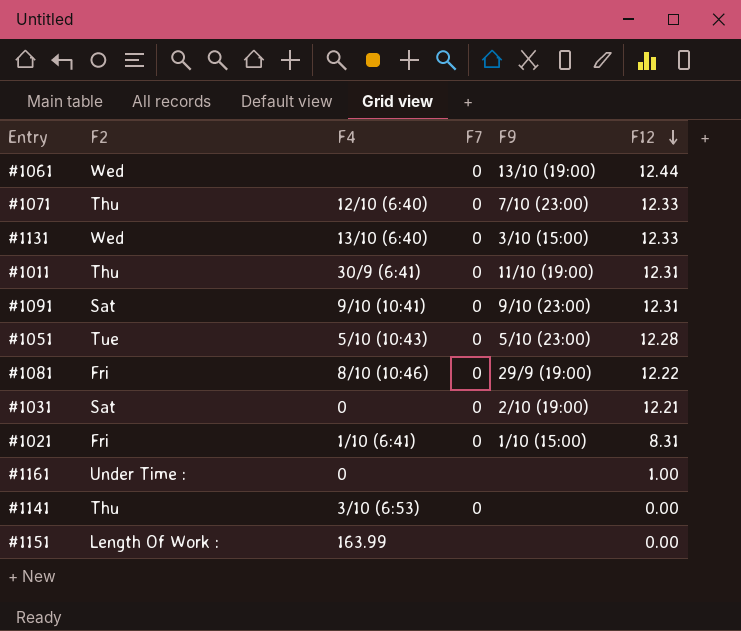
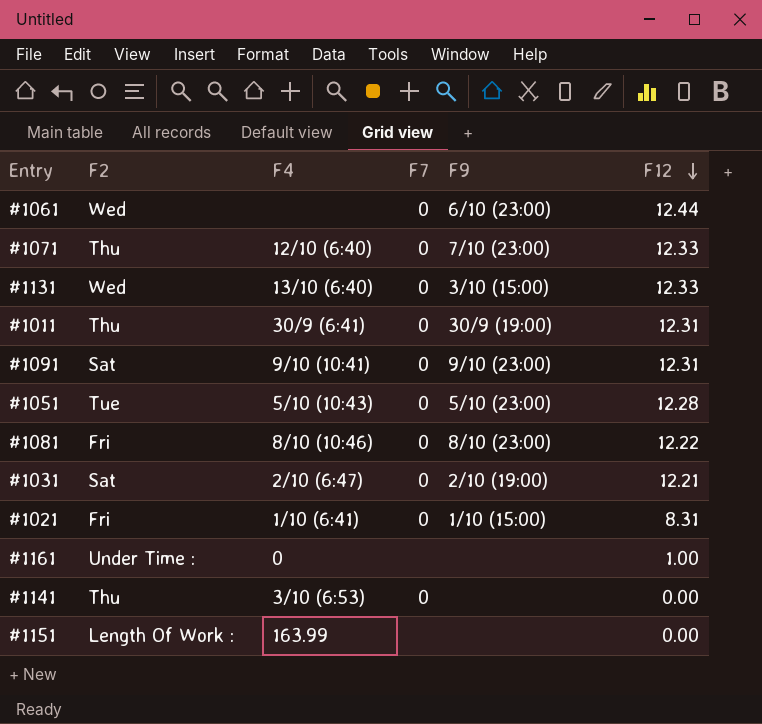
#1061 | F9: 13/10 (19:00) -> 6/10 (23:00)
#1011 | F9: 11/10 (19:00) -> 30/9 (19:00)
#1081 | F9: 29/9 (19:00) -> 8/10 (23:00)
#1031 | F4: 0 -> 2/10 (6:47)

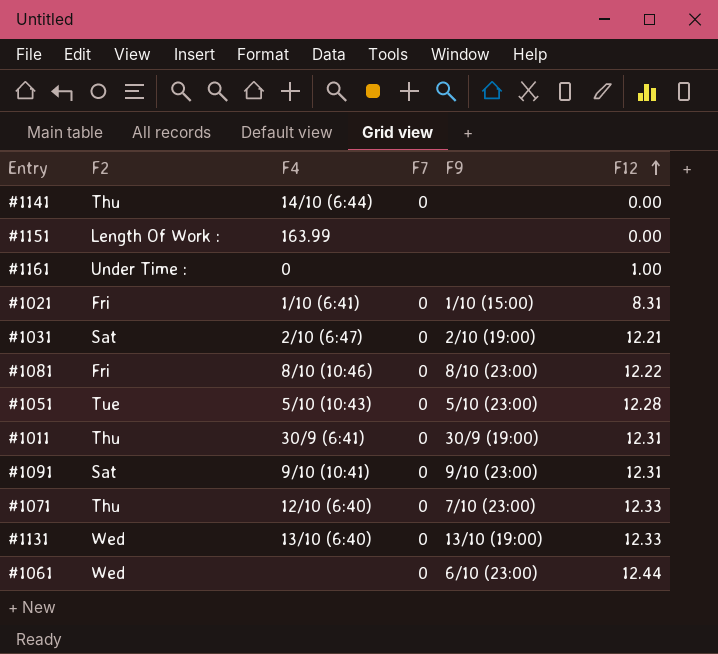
row order: F12 descending -> F12 ascending
#1141 | F4: 3/10 (6:53) -> 14/10 (6:44)
#1131 | F9: 3/10 (15:00) -> 13/10 (19:00)

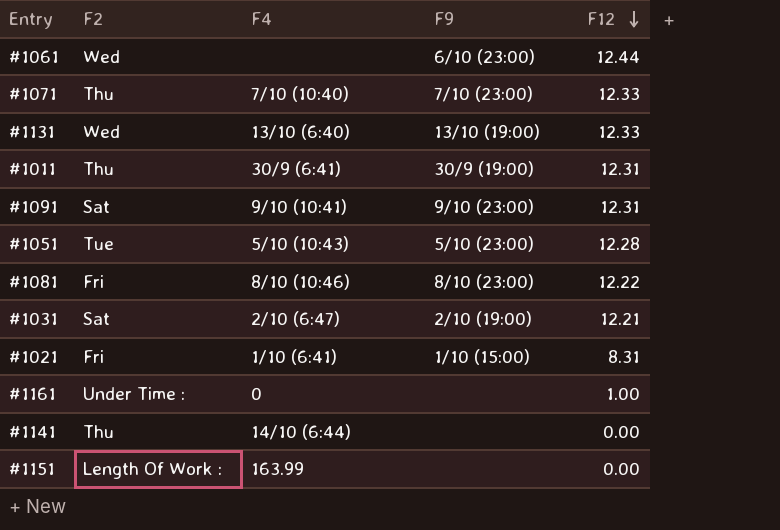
row order: F12 ascending -> F12 descending
column F7 | position: 4 -> none
#1071 | F4: 12/10 (6:40) -> 7/10 (10:40)

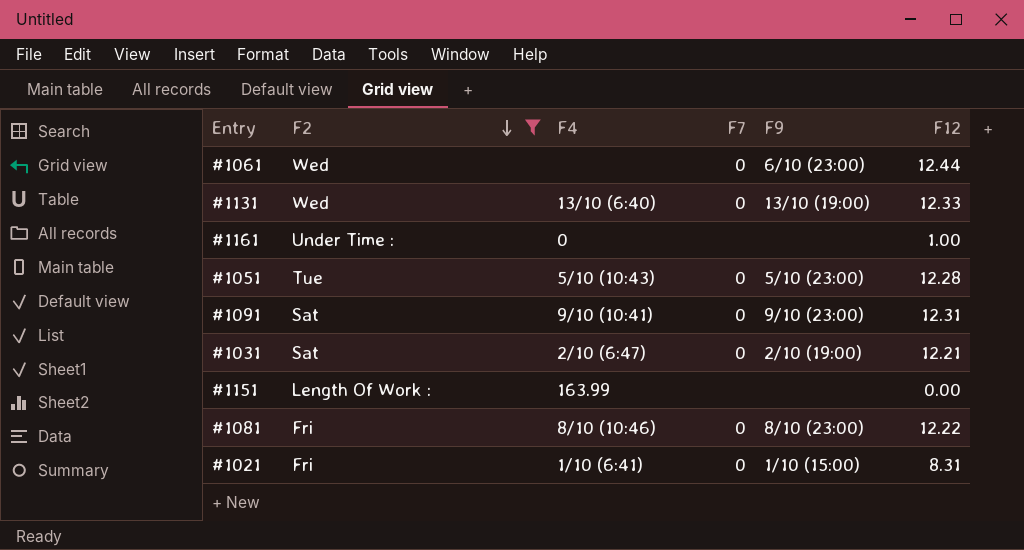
filter: none -> F2 != Thu
row order: F12 descending -> F2 descending
column F7 | position: none -> 4

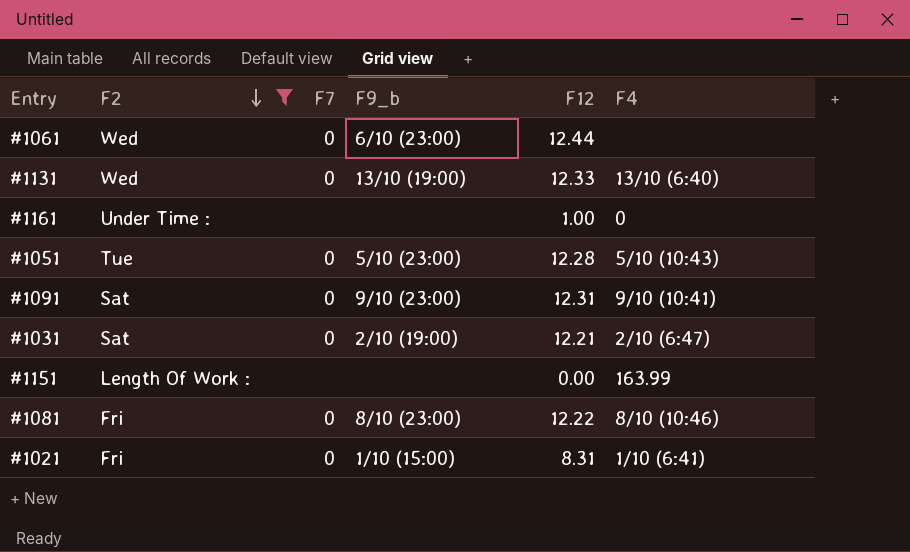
column name: F9 -> F9_b
column F4 | position: 3 -> 6

